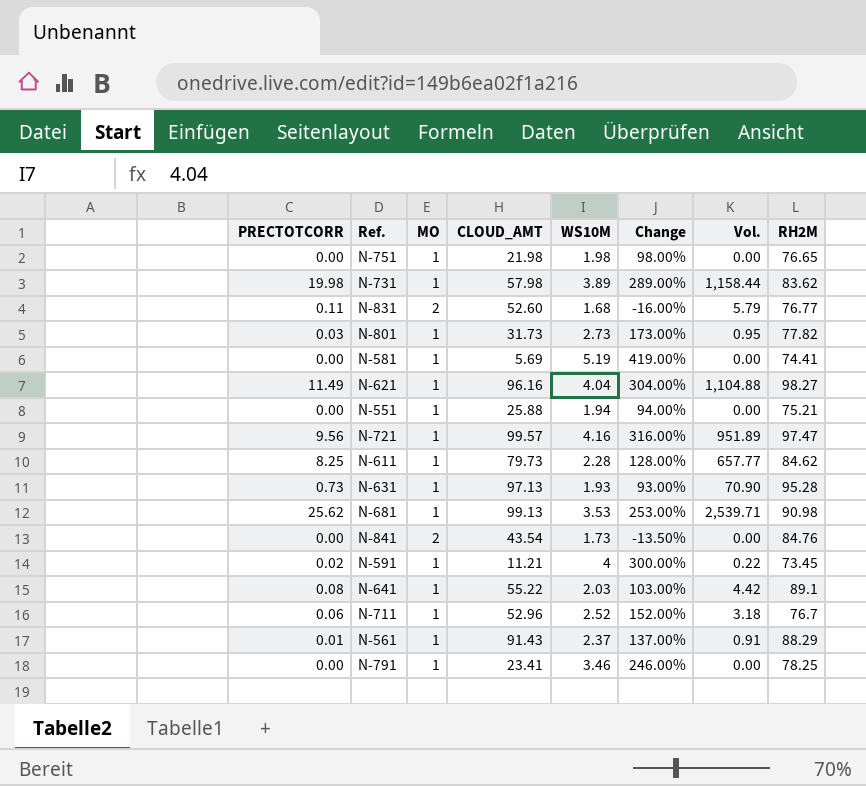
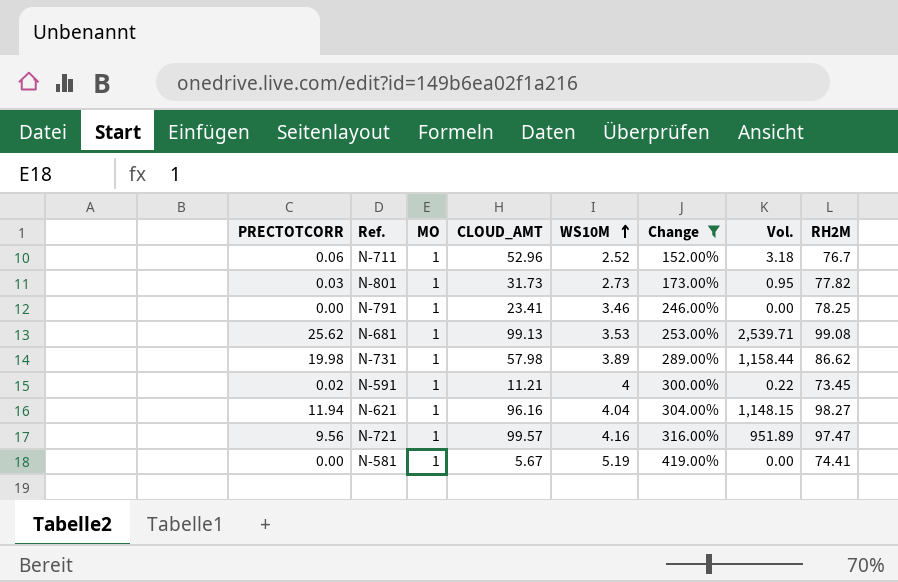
filter: none -> Change >= 152.00%
row order: none -> WS10M ascending
N-681 | RH2M: 90.98 -> 99.08
N-731 | RH2M: 83.62 -> 86.62
N-621 | PRECTOTCORR: 11.49 -> 11.94
N-621 | Vol.: 1,104.88 -> 1,148.15
N-581 | CLOUD_AMT: 5.69 -> 5.67

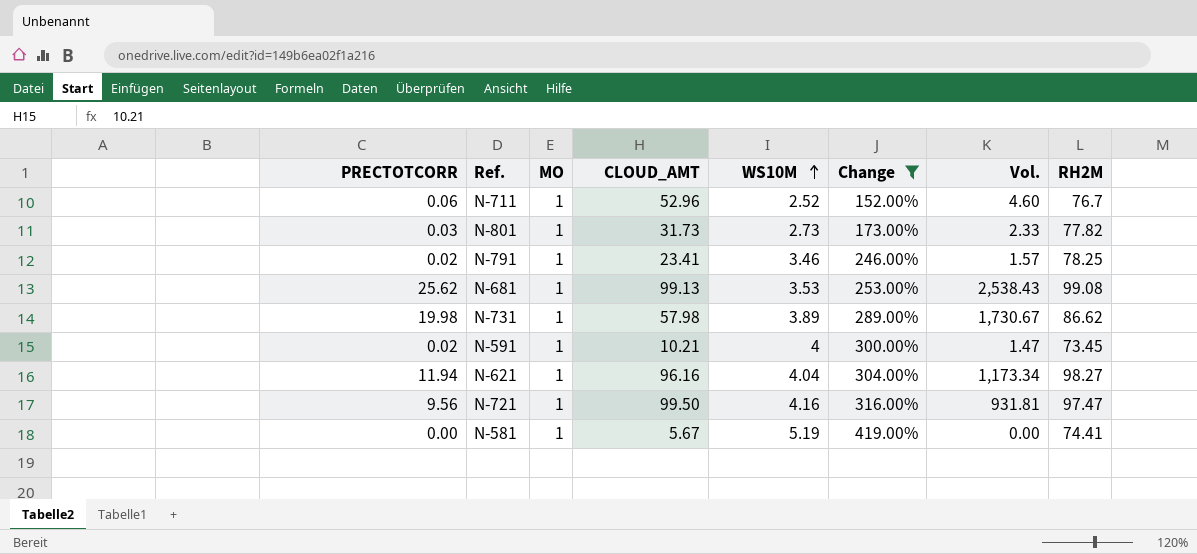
column Vol. | formula: [PRECTOTCORR] * [CLOUD_AMT] -> [PRECTOTCORR] * [RH2M]
N-791 | PRECTOTCORR: 0.00 -> 0.02
N-591 | CLOUD_AMT: 11.21 -> 10.21
N-721 | CLOUD_AMT: 99.57 -> 99.50

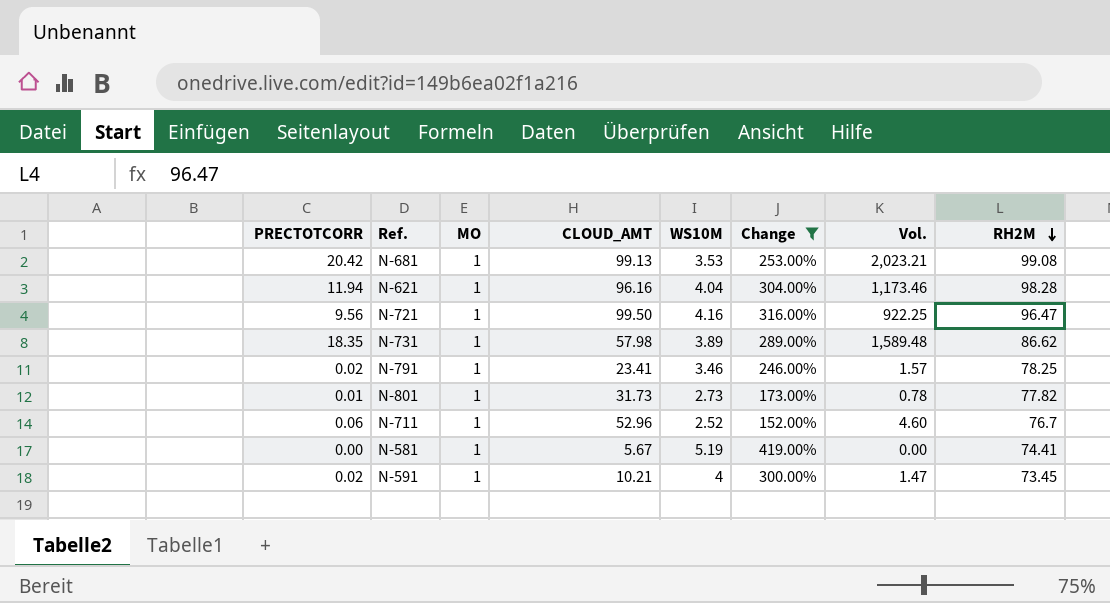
row order: WS10M ascending -> RH2M descending
N-681 | PRECTOTCORR: 25.62 -> 20.42
N-681 | Vol.: 2,538.43 -> 2,023.21
N-621 | Vol.: 1,173.34 -> 1,173.46
N-621 | RH2M: 98.27 -> 98.28
N-721 | Vol.: 931.81 -> 922.25
N-721 | RH2M: 97.47 -> 96.47
N-731 | PRECTOTCORR: 19.98 -> 18.35
N-731 | Vol.: 1,730.67 -> 1,589.48
N-801 | PRECTOTCORR: 0.03 -> 0.01
N-801 | Vol.: 2.33 -> 0.78

